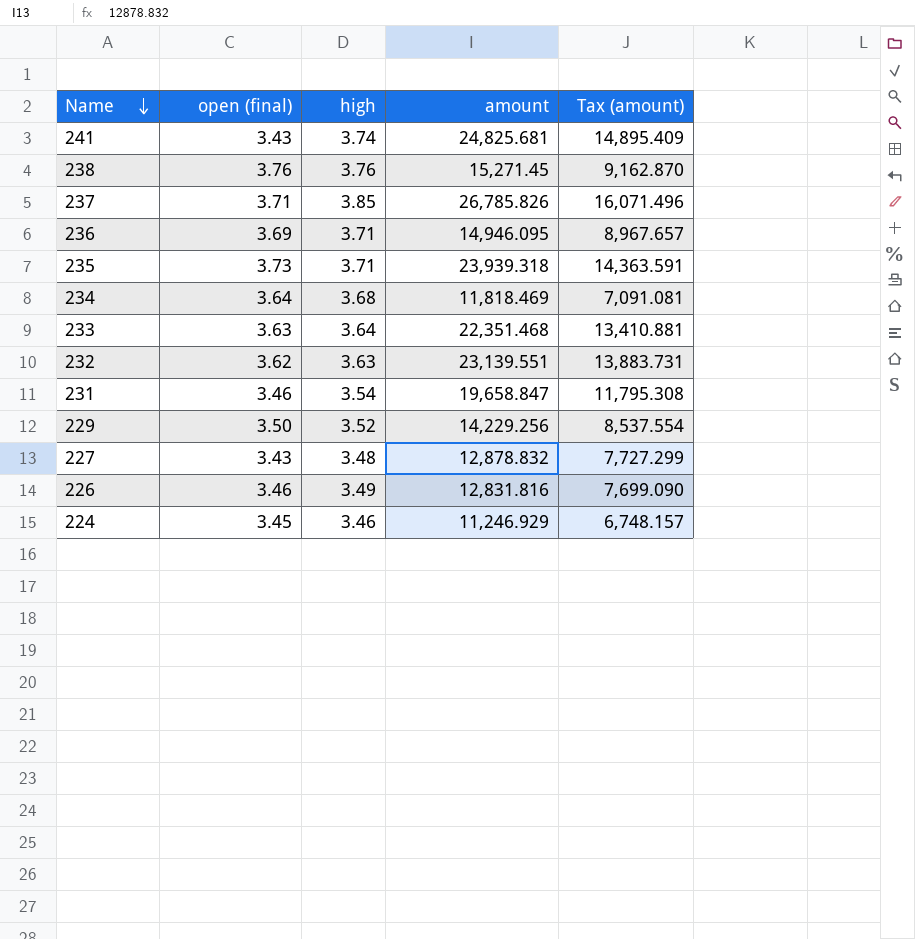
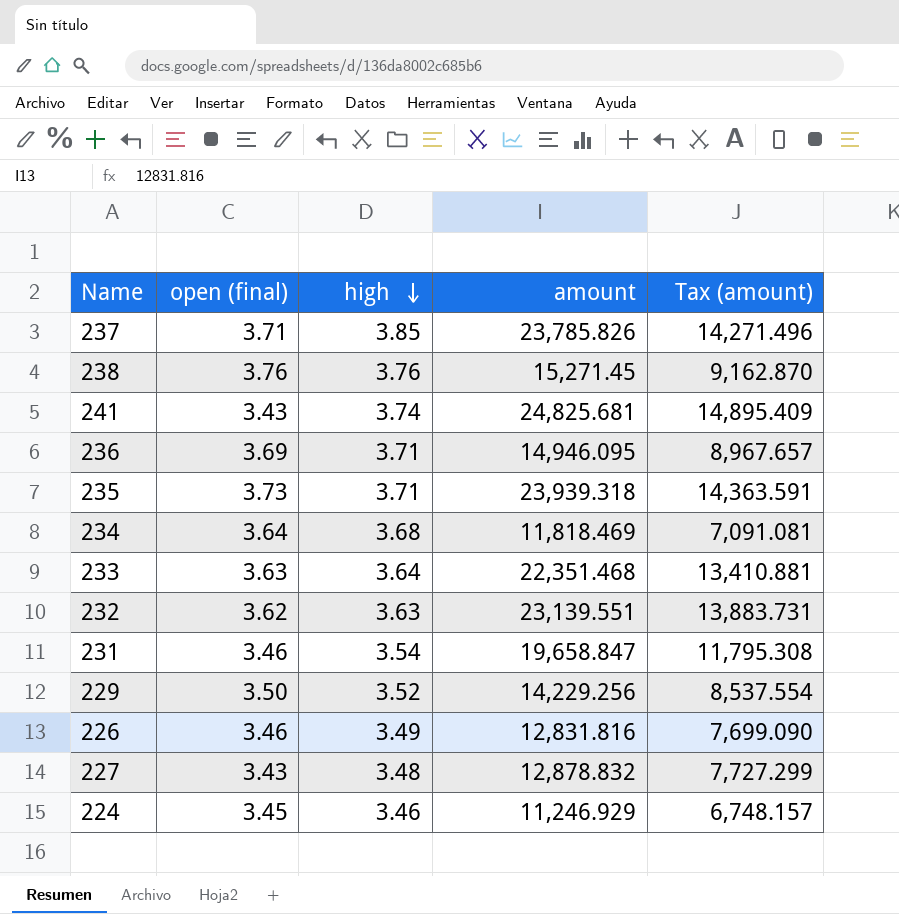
row order: Name descending -> high descending
237 | amount: 26,785.826 -> 23,785.826
237 | Tax (amount): 16,071.496 -> 14,271.496

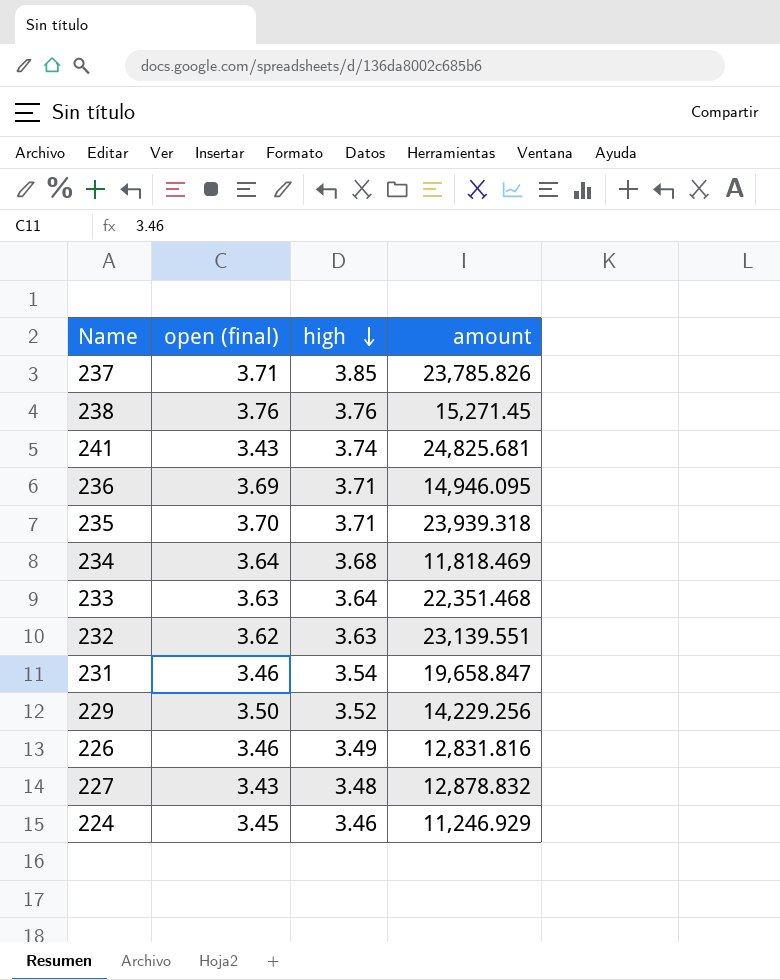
column Tax (amount) | formula: [amount] * 0.6 -> none
235 | open (final): 3.73 -> 3.70

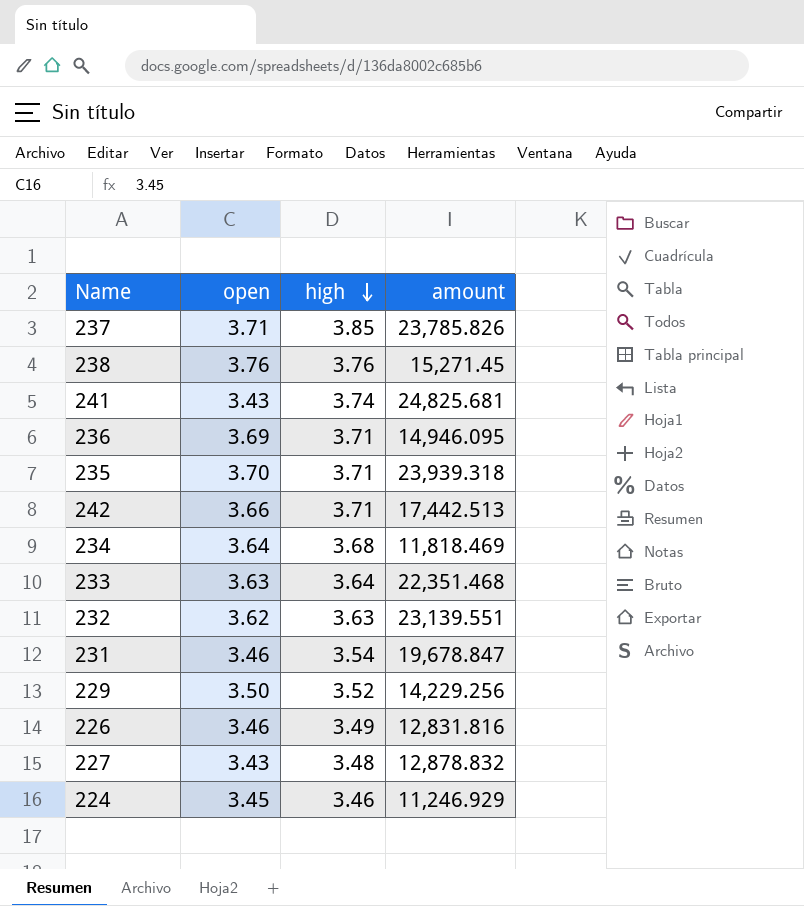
column name: open (final) -> open
row 242: none -> 3.66 | 3.71 | 17,442.513
231 | amount: 19,658.847 -> 19,678.847

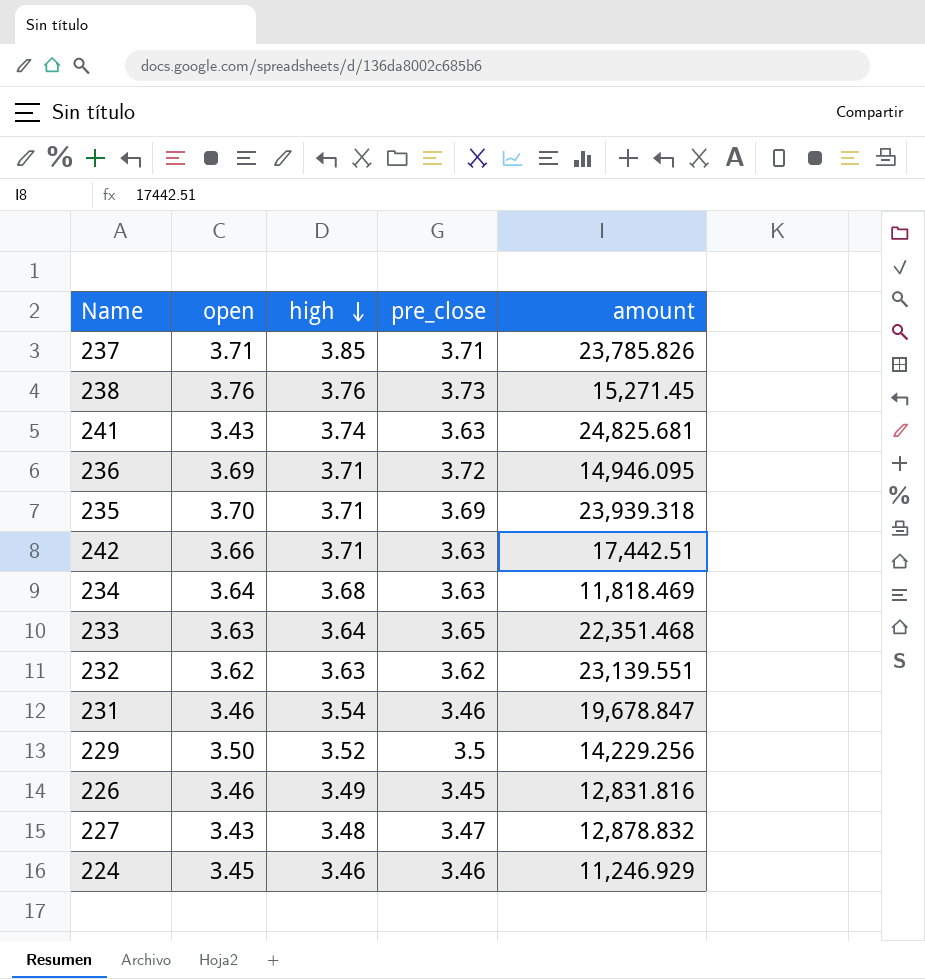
column pre_close | position: none -> 4
242 | amount: 17,442.513 -> 17,442.51

